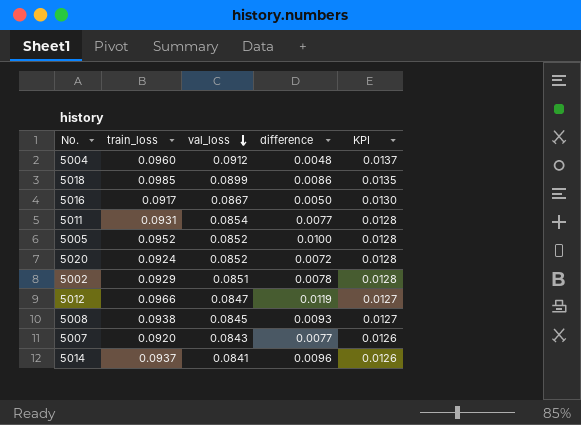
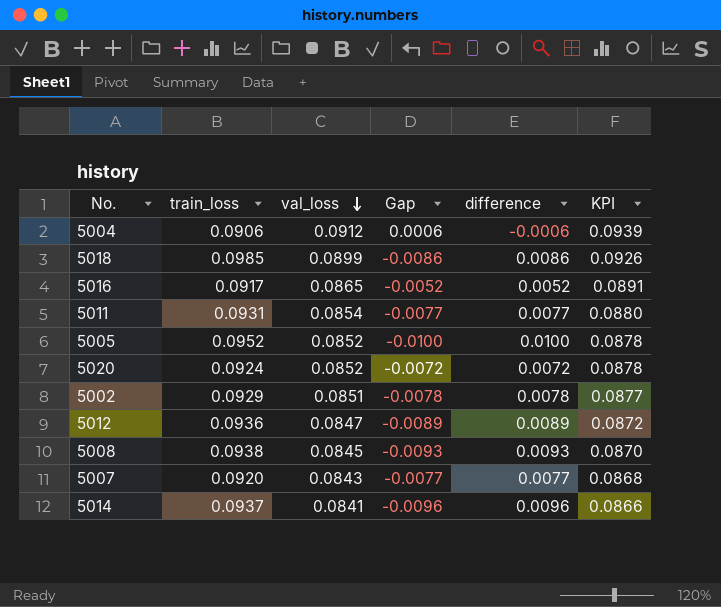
column Gap | formula: none -> [val_loss] - [train_loss]
column KPI | formula: [val_loss] * 0.15 -> [val_loss] * 1.03
5004 | train_loss: 0.0960 -> 0.0906
5004 | difference: 0.0048 -> -0.0006
5016 | val_loss: 0.0867 -> 0.0865
5016 | difference: 0.0050 -> 0.0052
5012 | train_loss: 0.0966 -> 0.0936
5012 | difference: 0.0119 -> 0.0089

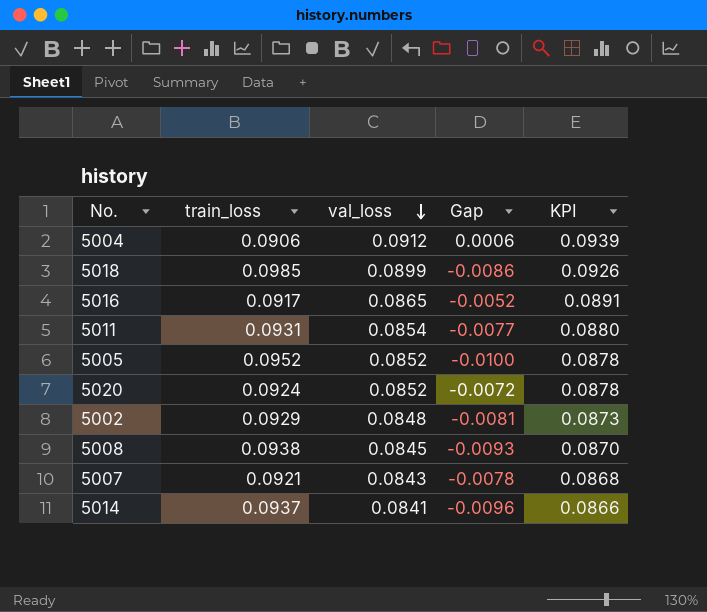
column difference | formula: [train_loss] - [val_loss] -> none
row 5012: 0.0936 | 0.0847 | -0.0089 | 0.0089 | 0.0872 -> none
5002 | val_loss: 0.0851 -> 0.0848
5002 | Gap: -0.0078 -> -0.0081
5002 | KPI: 0.0877 -> 0.0873
5007 | train_loss: 0.0920 -> 0.0921
5007 | Gap: -0.0077 -> -0.0078

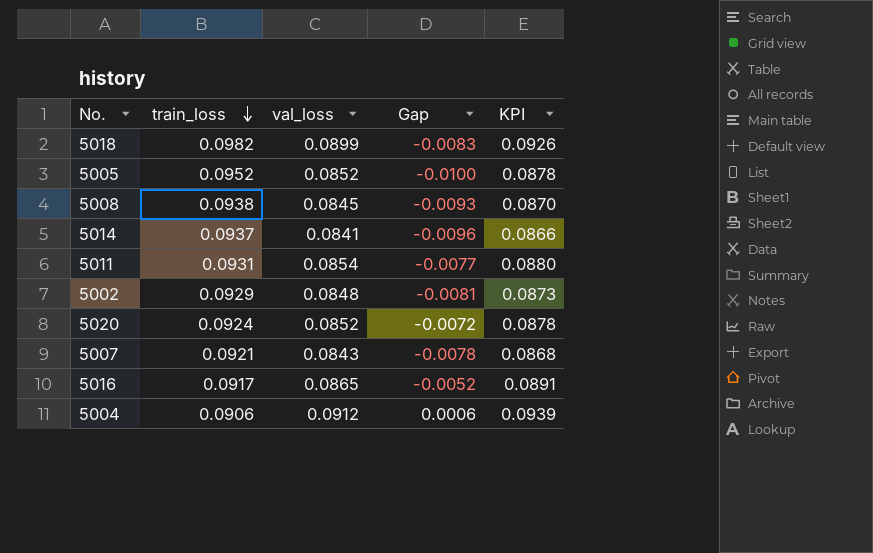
row order: val_loss descending -> train_loss descending
5018 | train_loss: 0.0985 -> 0.0982
5018 | Gap: -0.0086 -> -0.0083

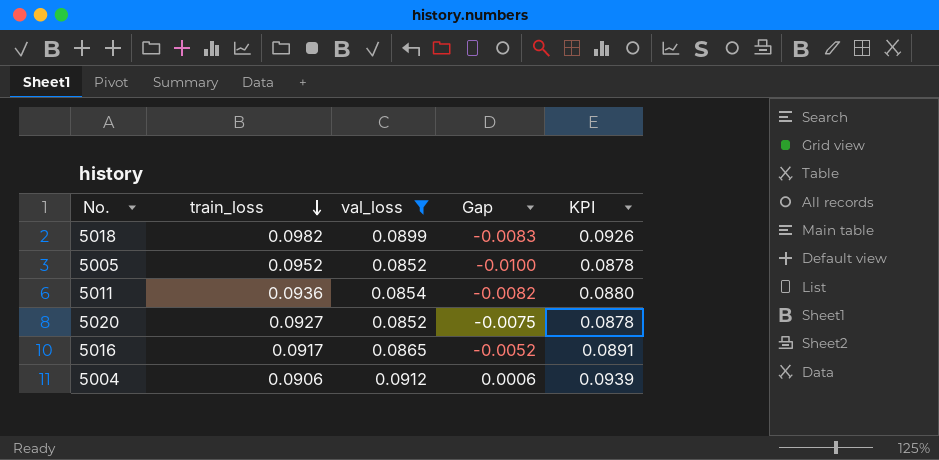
filter: none -> val_loss >= 0.0852
5011 | train_loss: 0.0931 -> 0.0936
5011 | Gap: -0.0077 -> -0.0082
5020 | train_loss: 0.0924 -> 0.0927
5020 | Gap: -0.0072 -> -0.0075

